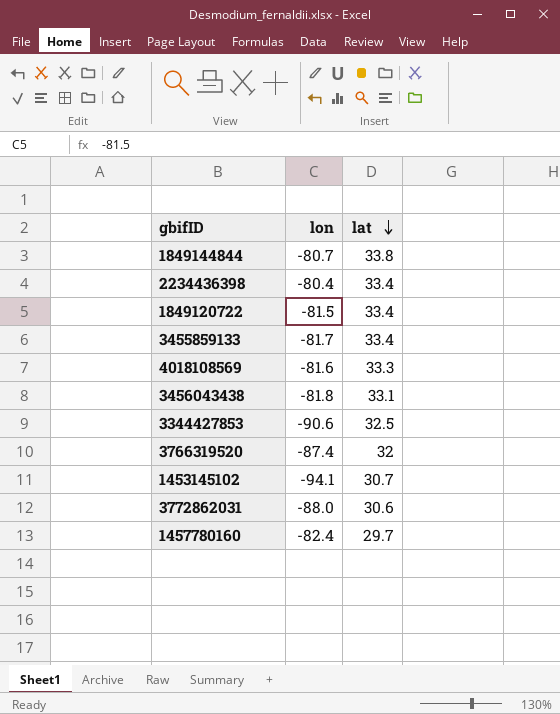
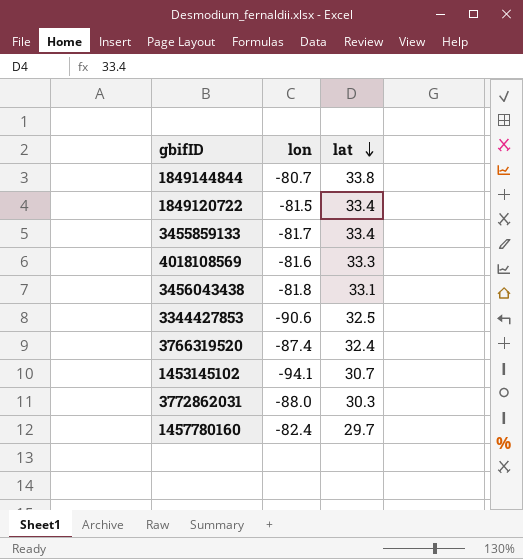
row 2234436398: -80.4 | 33.4 -> none
3766319520 | lat: 32 -> 32.4
3772862031 | lat: 30.6 -> 30.3

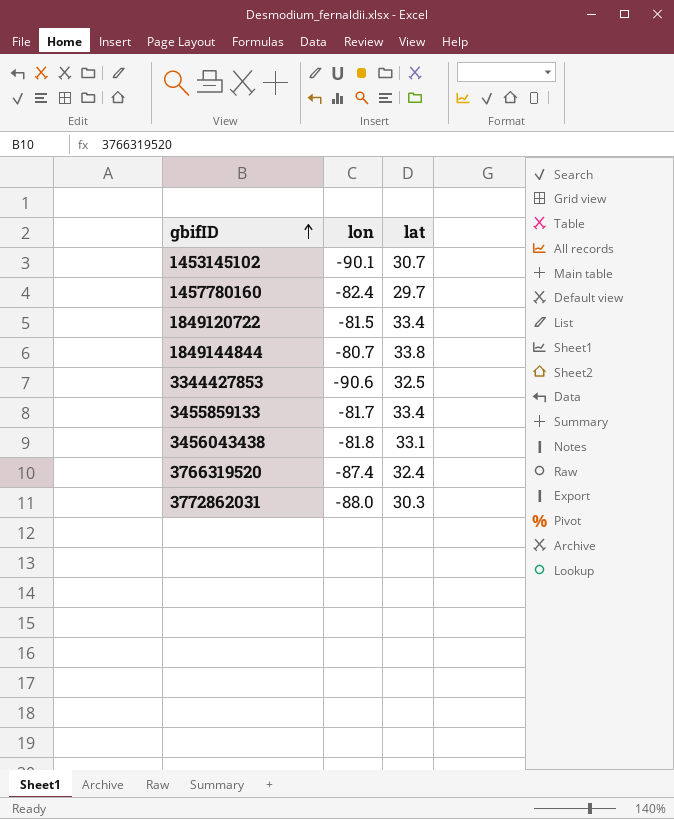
row order: lat descending -> gbifID ascending
row 4018108569: -81.6 | 33.3 -> none
1453145102 | lon: -94.1 -> -90.1

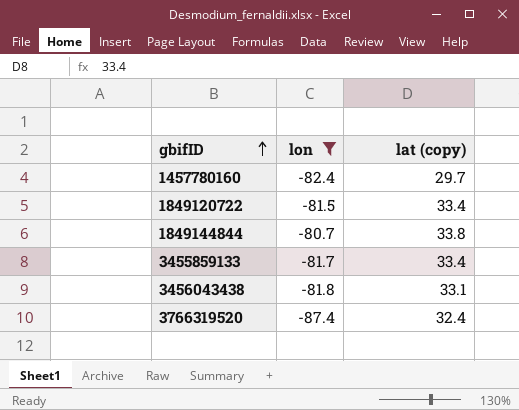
filter: none -> lon >= -87.4
column name: lat -> lat (copy)

